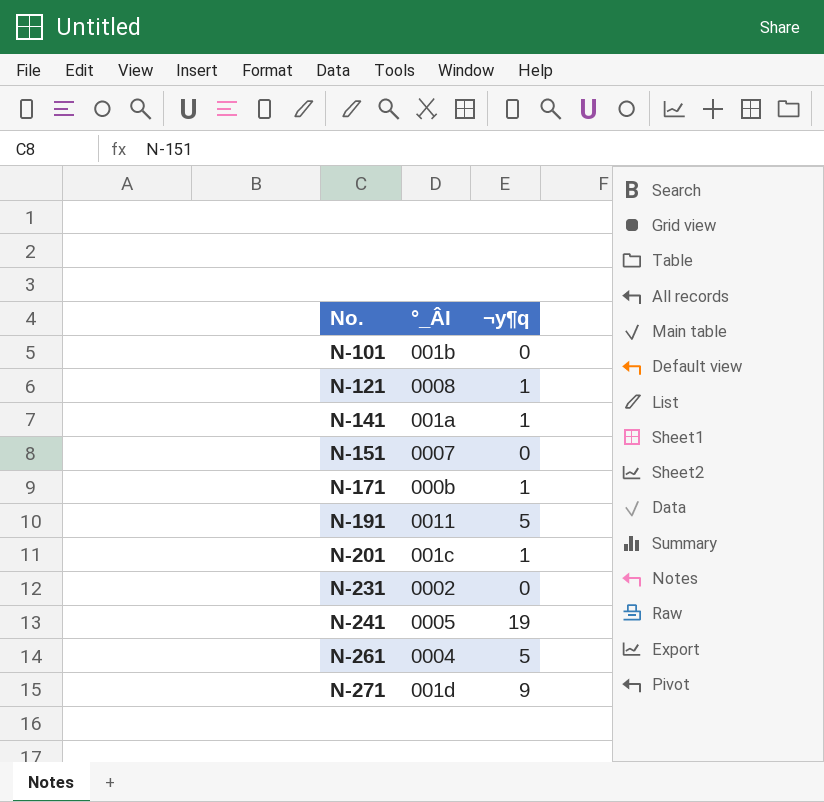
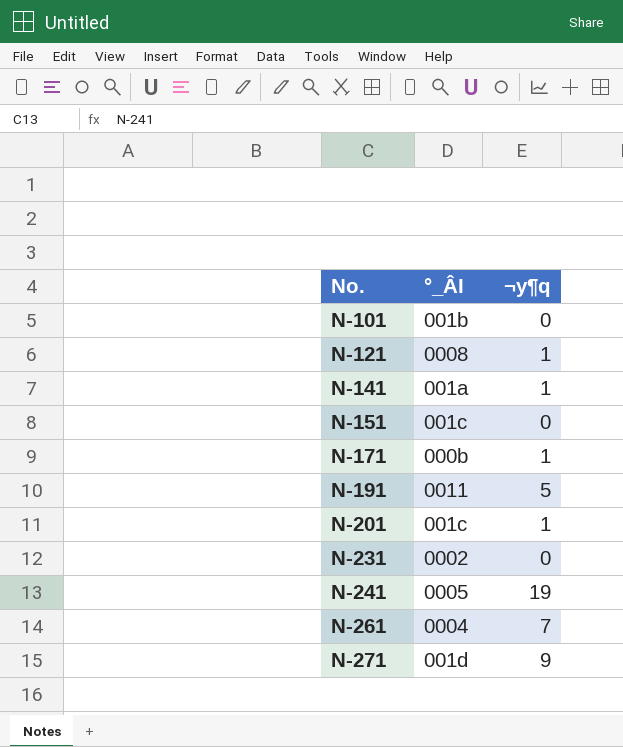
N-151 | °_ÂI: 0007 -> 001c
N-261 | ¬y¶q: 5 -> 7

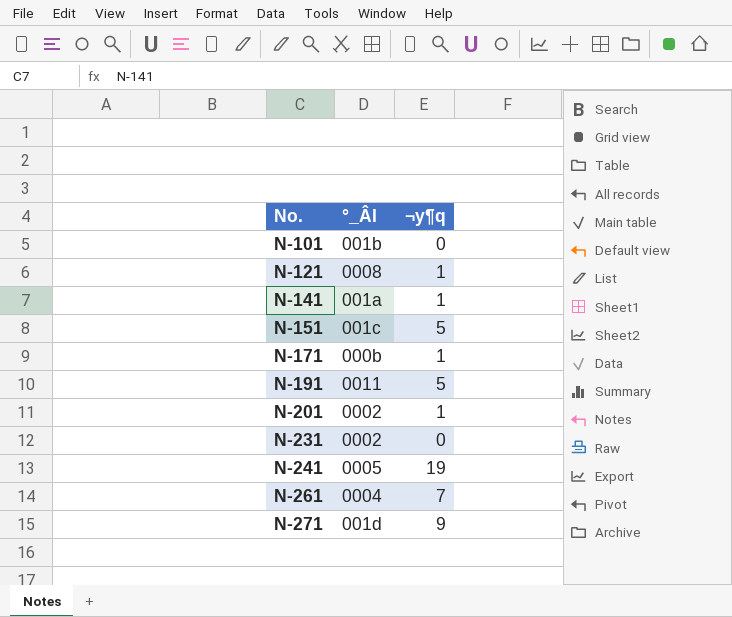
N-151 | ¬y¶q: 0 -> 5
N-201 | °_ÂI: 001c -> 0002

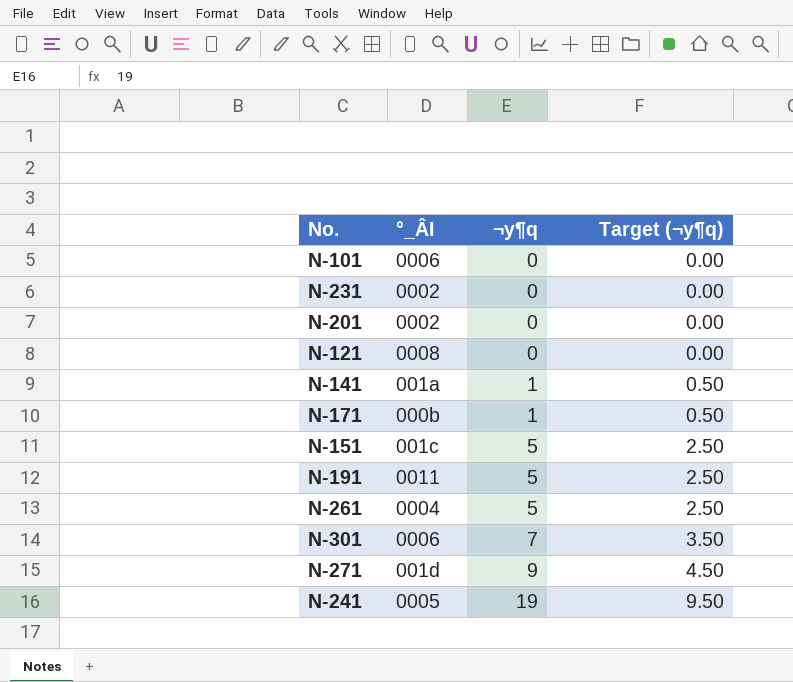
row order: No. ascending -> ¬y¶q ascending
column Target (¬y¶q) | formula: none -> [¬y¶q] * 0.5
N-101 | °_ÂI: 001b -> 0006
N-201 | ¬y¶q: 1 -> 0
N-121 | ¬y¶q: 1 -> 0
N-261 | ¬y¶q: 7 -> 5
row N-301: none -> 0006 | 7 | 3.50

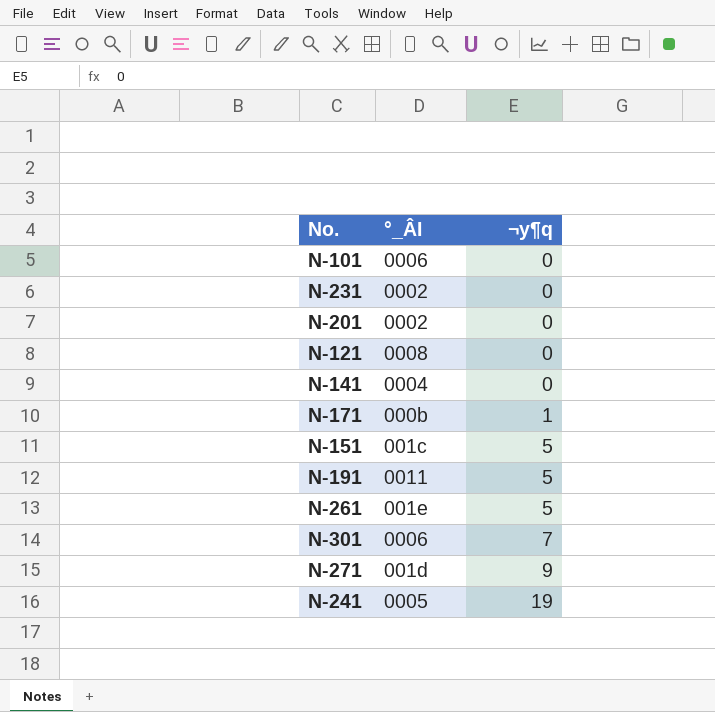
column Target (¬y¶q) | formula: [¬y¶q] * 0.5 -> none
N-141 | °_ÂI: 001a -> 0004
N-141 | ¬y¶q: 1 -> 0
N-261 | °_ÂI: 0004 -> 001e

